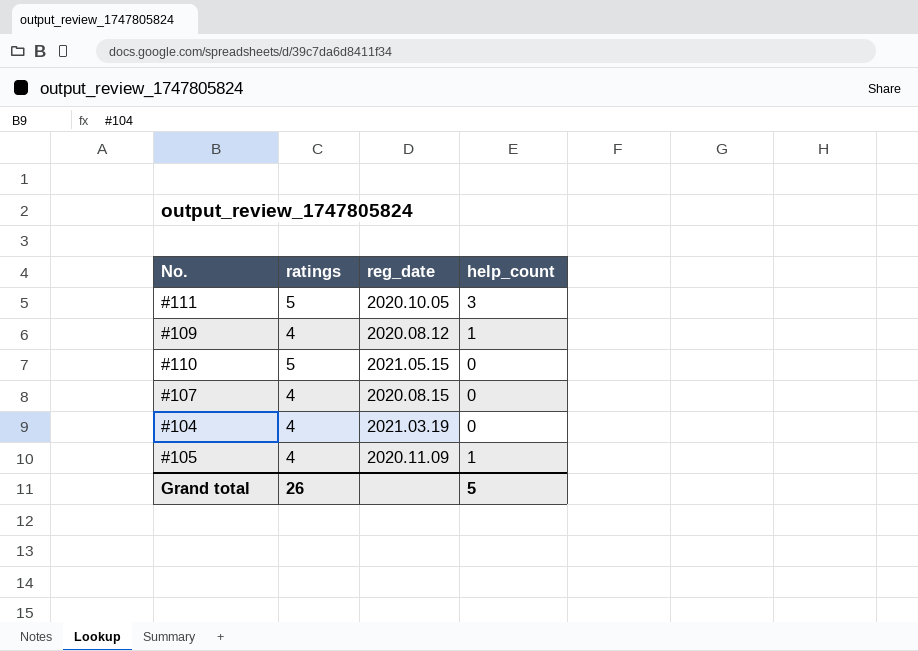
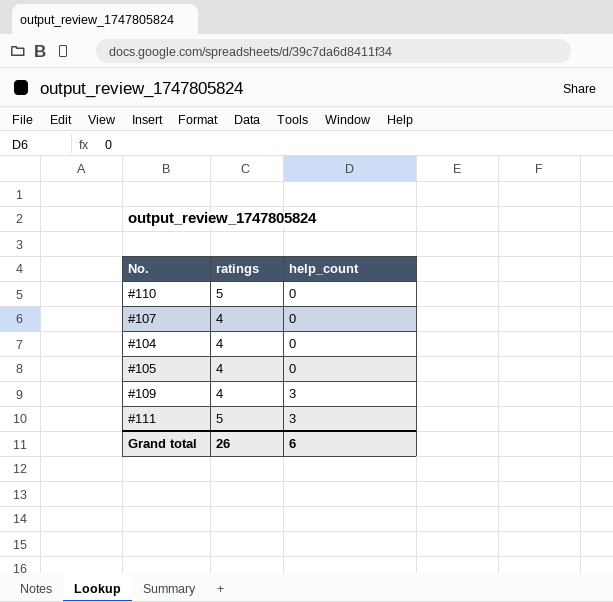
row order: none -> help_count ascending
column reg_date | position: 3 -> none
#105 | help_count: 1 -> 0
#109 | help_count: 1 -> 3
Grand total | help_count: 5 -> 6

